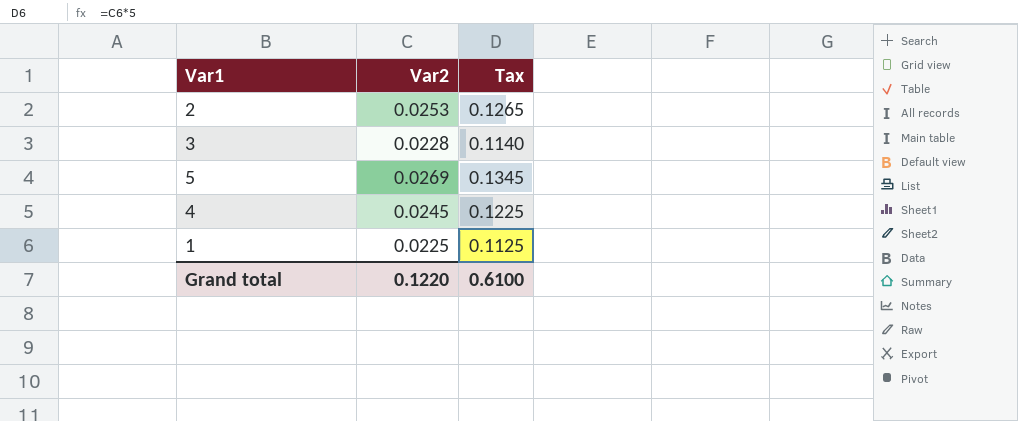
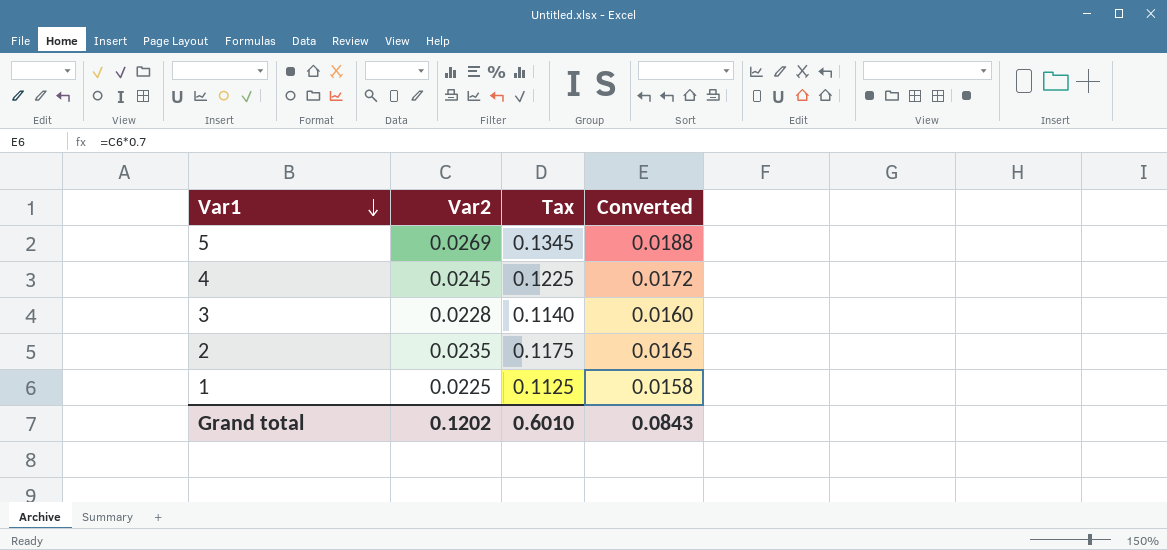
row order: none -> Var1 descending
column Converted | formula: none -> [Var2] * 0.7
2 | Var2: 0.0253 -> 0.0235
2 | Tax: 0.1265 -> 0.1175
Grand total | Var2: 0.1220 -> 0.1202
Grand total | Tax: 0.6100 -> 0.6010

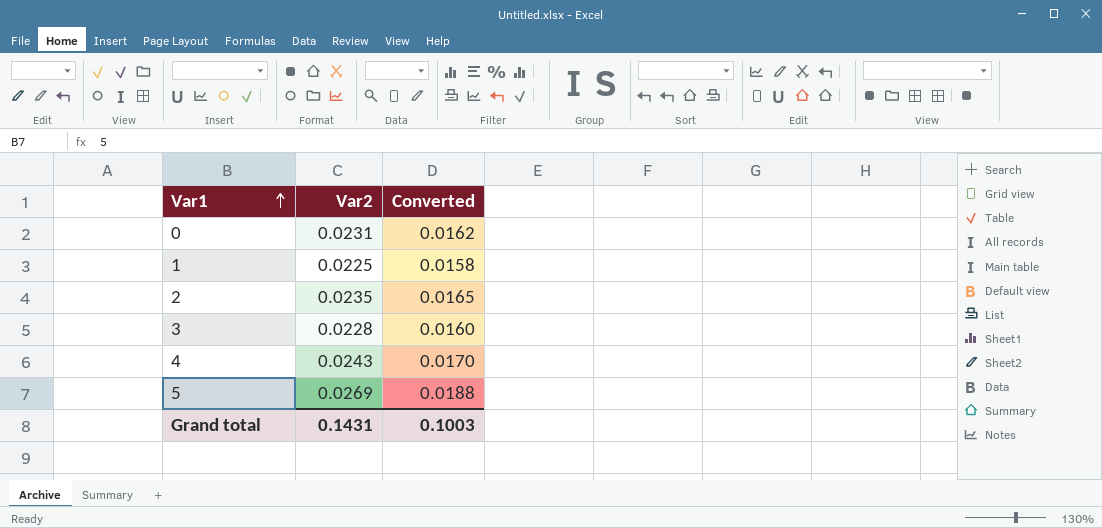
row order: Var1 descending -> Var1 ascending
column Tax | formula: [Var2] * 5 -> none
row 0: none -> 0.0231 | 0.0162
4 | Var2: 0.0245 -> 0.0243
4 | Converted: 0.0172 -> 0.0170
Grand total | Var2: 0.1202 -> 0.1431
Grand total | Converted: 0.0843 -> 0.1003

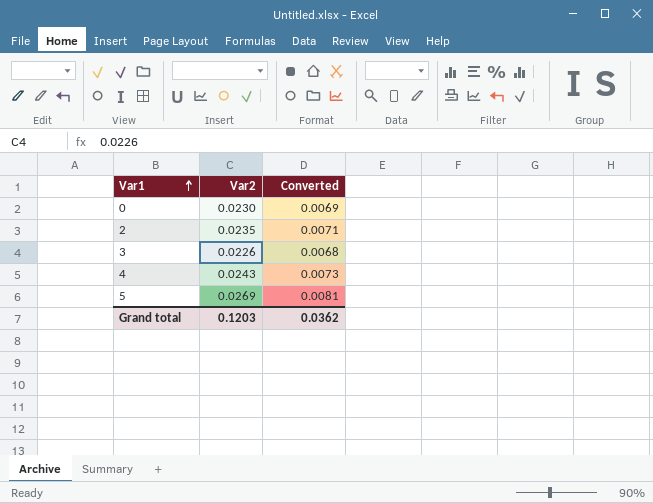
column Converted | formula: [Var2] * 0.7 -> [Var2] * 0.3
row 1: 0.0225 | 0.0158 -> none
0 | Var2: 0.0231 -> 0.0230
3 | Var2: 0.0228 -> 0.0226
Grand total | Var2: 0.1431 -> 0.1203
Grand total | Converted: 0.1003 -> 0.0362

